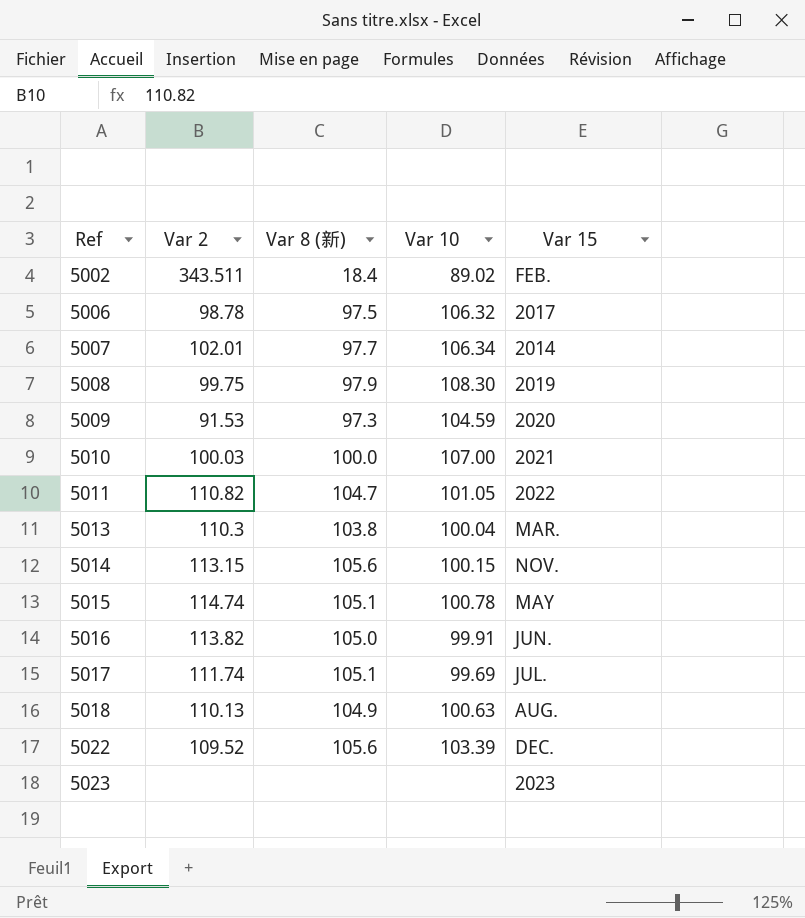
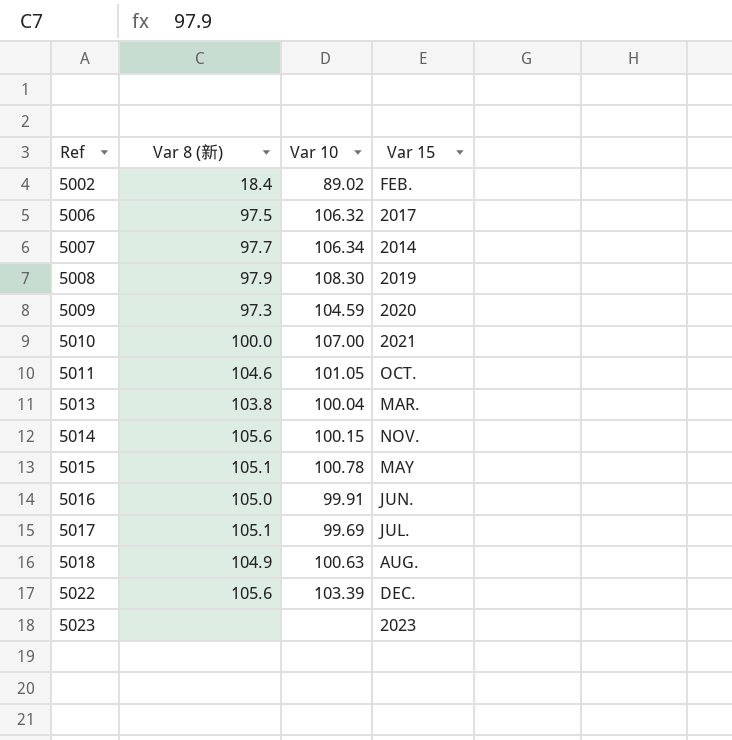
column Var 2 | position: 2 -> none
5011 | Var 8 (新): 104.7 -> 104.6
5011 | Var 15: 2022 -> OCT.

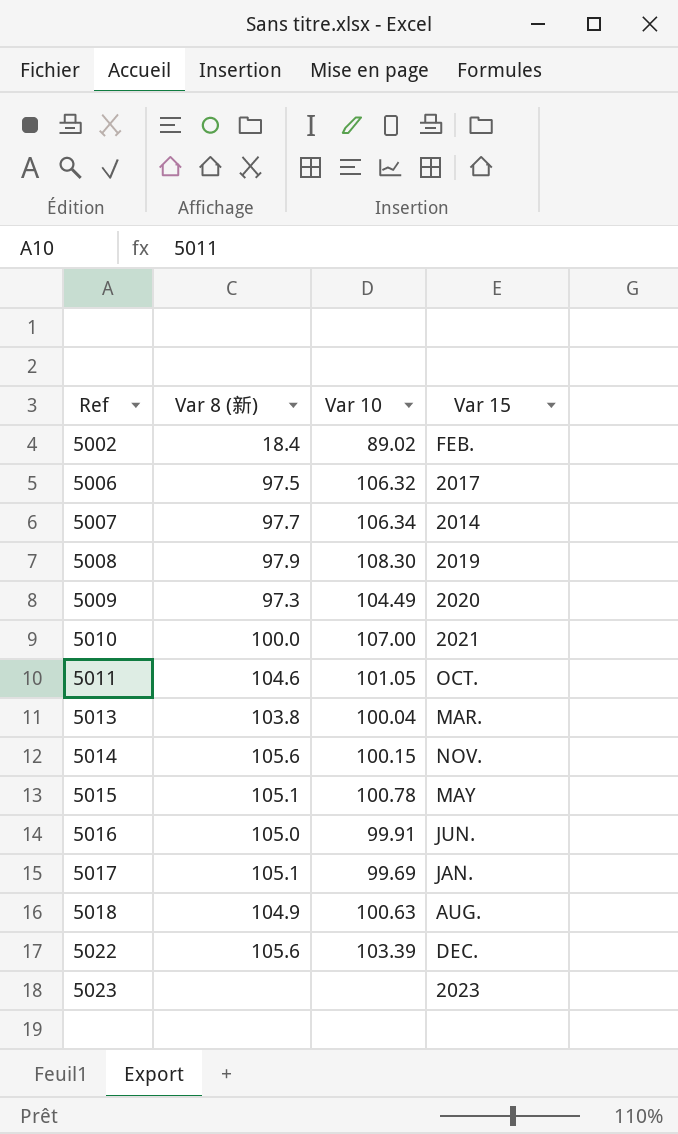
5009 | Var 10: 104.59 -> 104.49
5017 | Var 15: JUL. -> JAN.

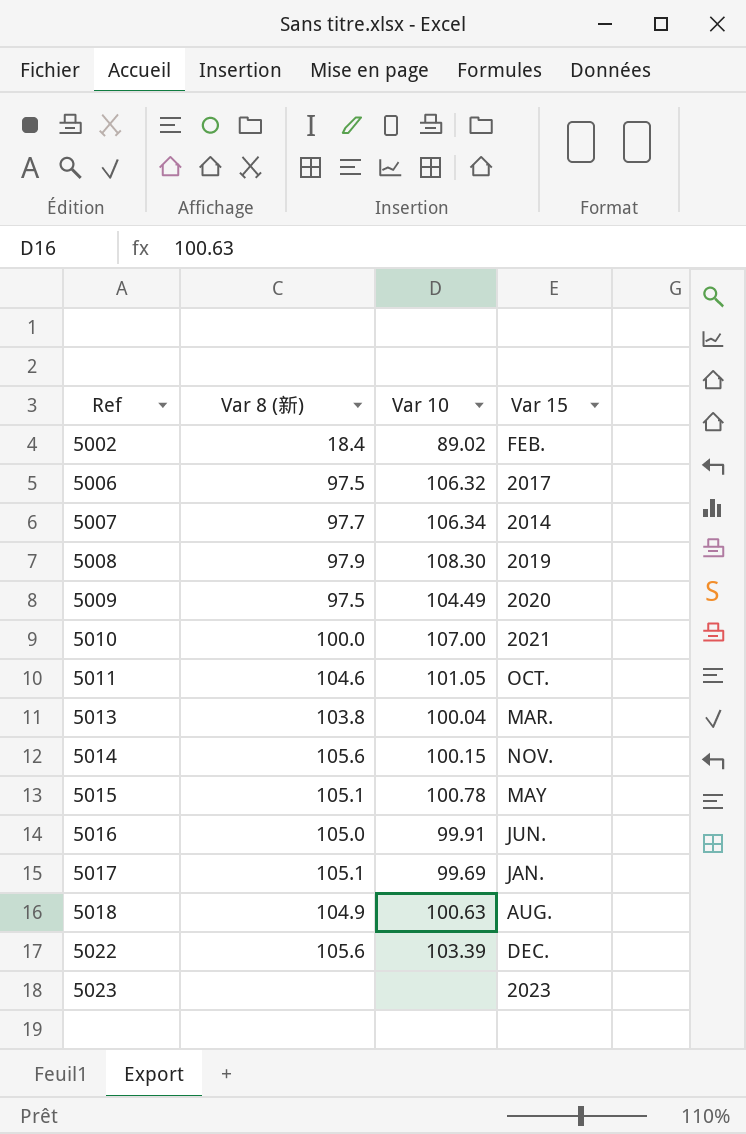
5009 | Var 8 (新): 97.3 -> 97.5

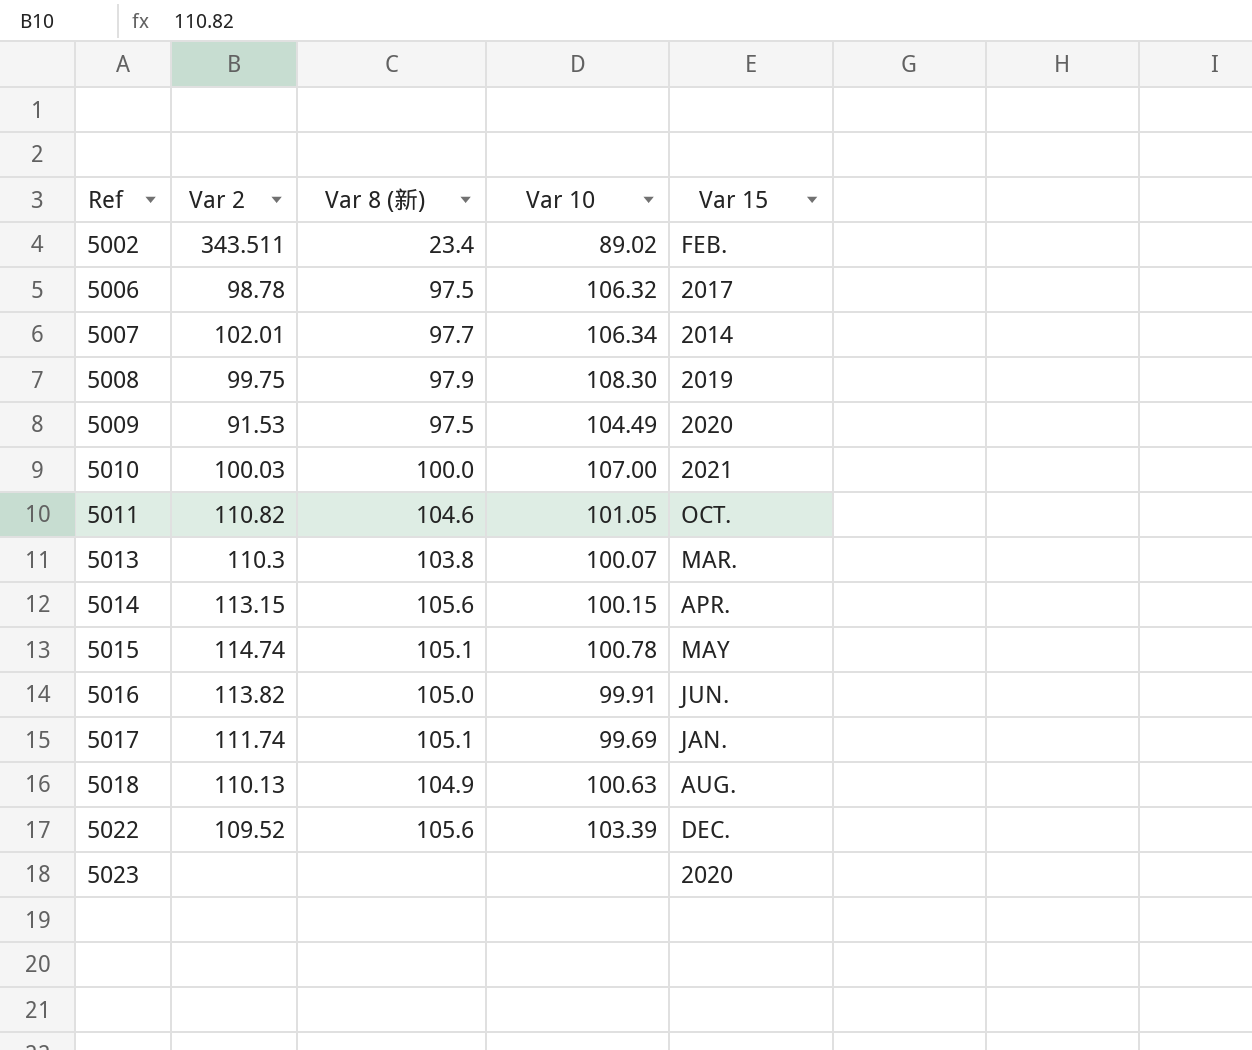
column Var 2 | position: none -> 2
5002 | Var 8 (新): 18.4 -> 23.4
5013 | Var 10: 100.04 -> 100.07
5014 | Var 15: NOV. -> APR.
5023 | Var 15: 2023 -> 2020

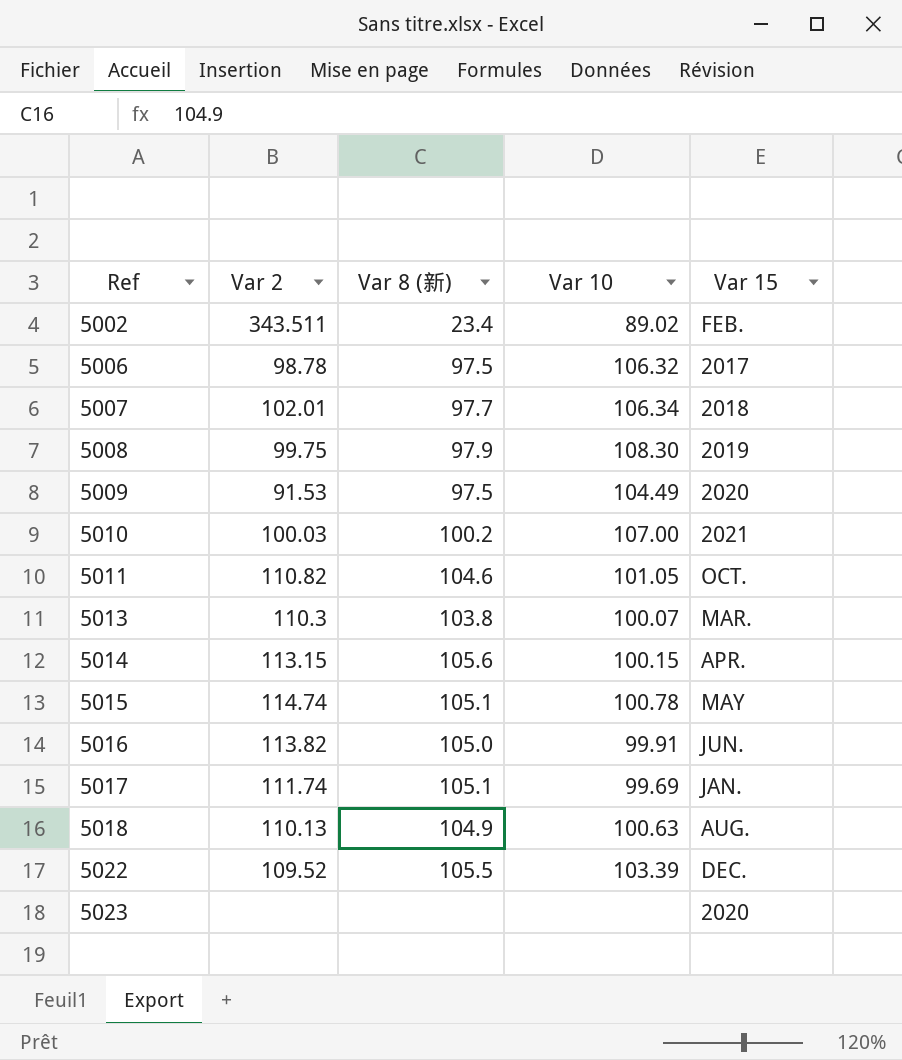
5007 | Var 15: 2014 -> 2018
5010 | Var 8 (新): 100.0 -> 100.2
5022 | Var 8 (新): 105.6 -> 105.5

